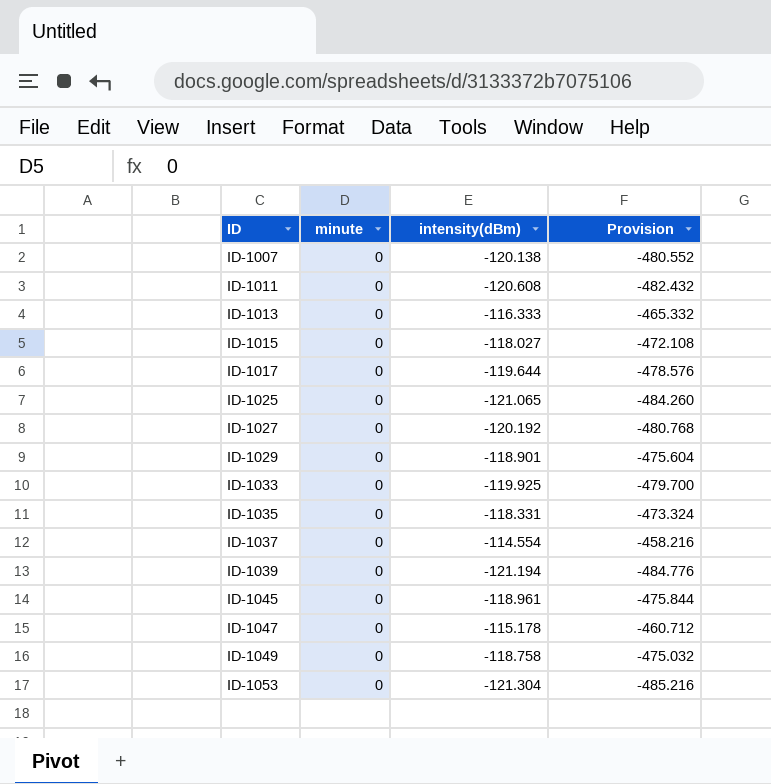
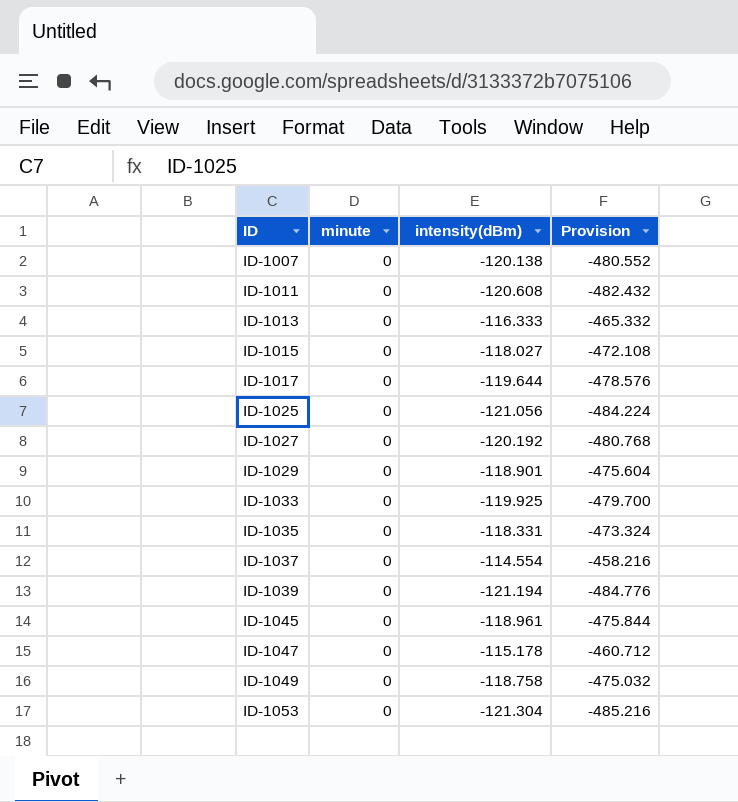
ID-1025 | intensity(dBm): -121.065 -> -121.056
ID-1025 | Provision: -484.260 -> -484.224

